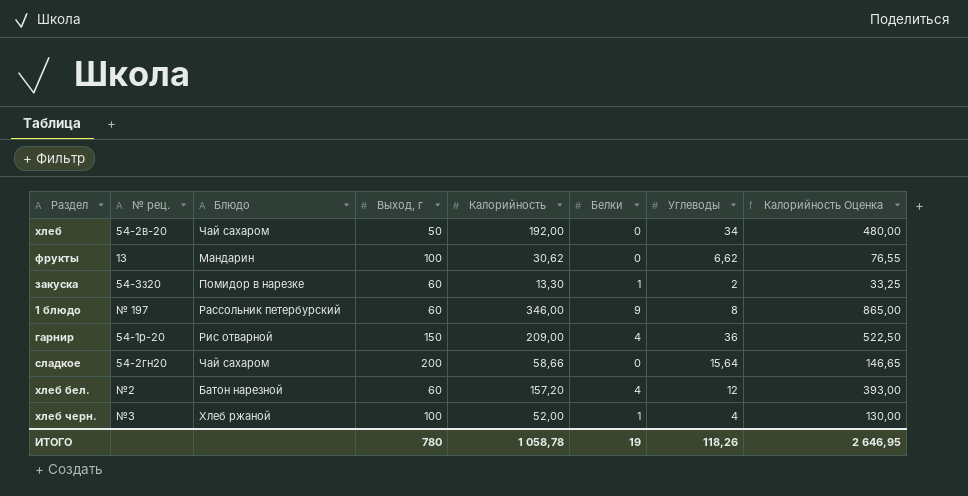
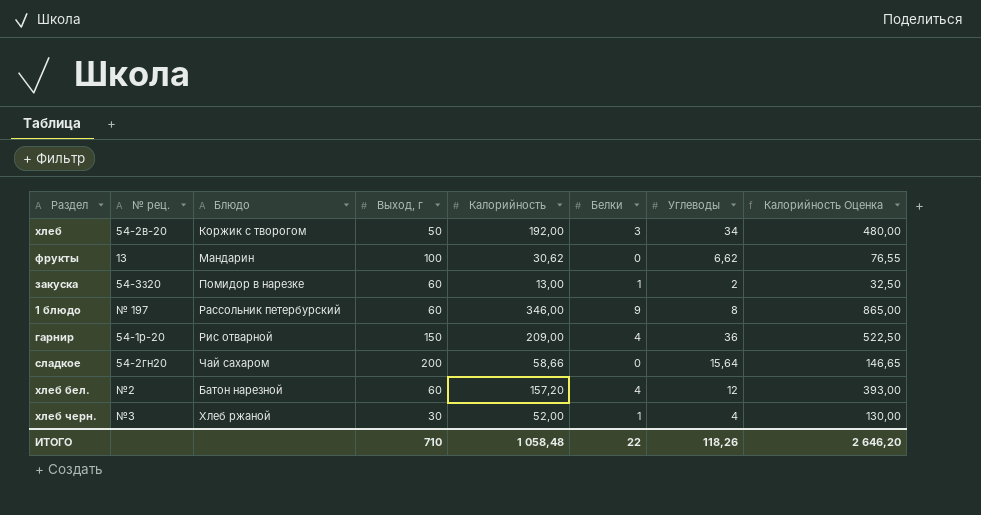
хлеб | Блюдо: Чай сахаром -> Коржик с творогом
хлеб | Белки: 0 -> 3
закуска | Калорийность: 13,30 -> 13,00
закуска | Калорийность Оценка: 33,25 -> 32,50
хлеб черн. | Выход, г: 100 -> 30
ИТОГО | Выход, г: 780 -> 710
ИТОГО | Калорийность: 1 058,78 -> 1 058,48
ИТОГО | Белки: 19 -> 22
ИТОГО | Калорийность Оценка: 2 646,95 -> 2 646,20

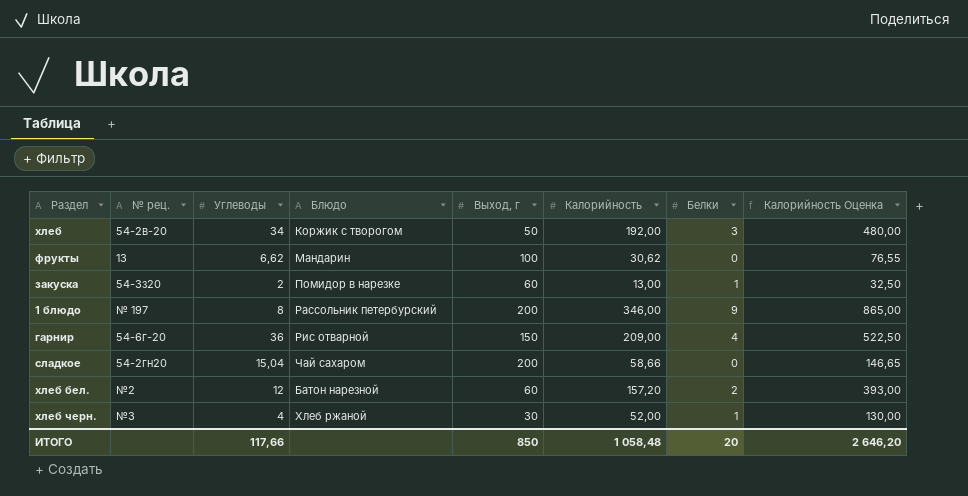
column Углеводы | position: 7 -> 3
1 блюдо | Выход, г: 60 -> 200
гарнир | № рец.: 54-1р-20 -> 54-6г-20
сладкое | Углеводы: 15,64 -> 15,04
хлеб бел. | Белки: 4 -> 2
ИТОГО | Углеводы: 118,26 -> 117,66
ИТОГО | Выход, г: 710 -> 850
ИТОГО | Белки: 22 -> 20

